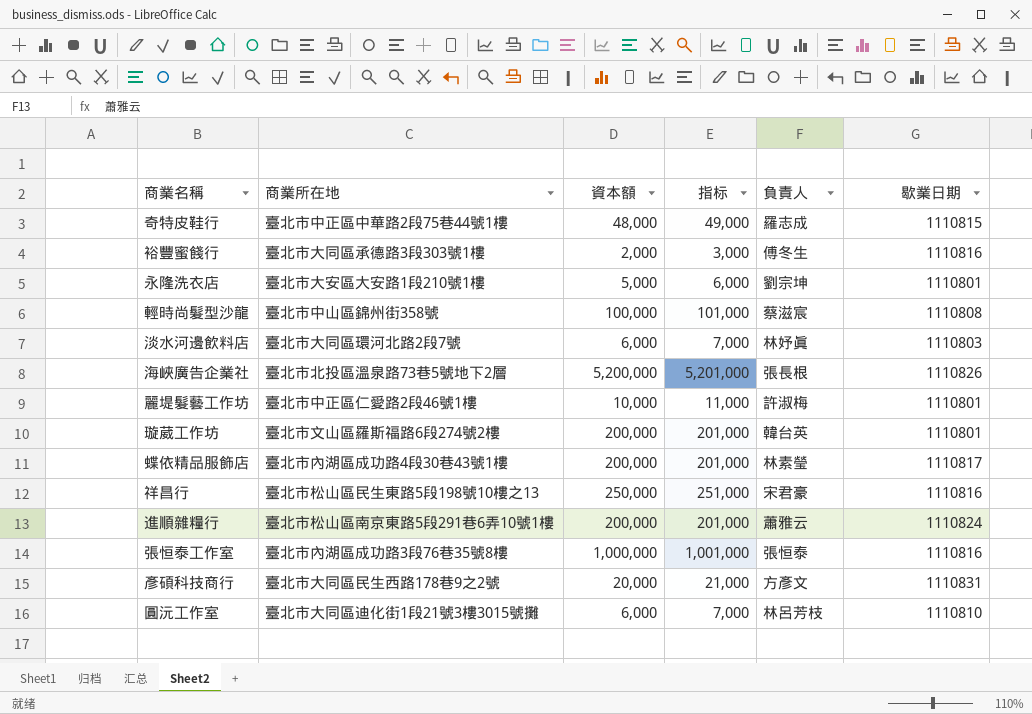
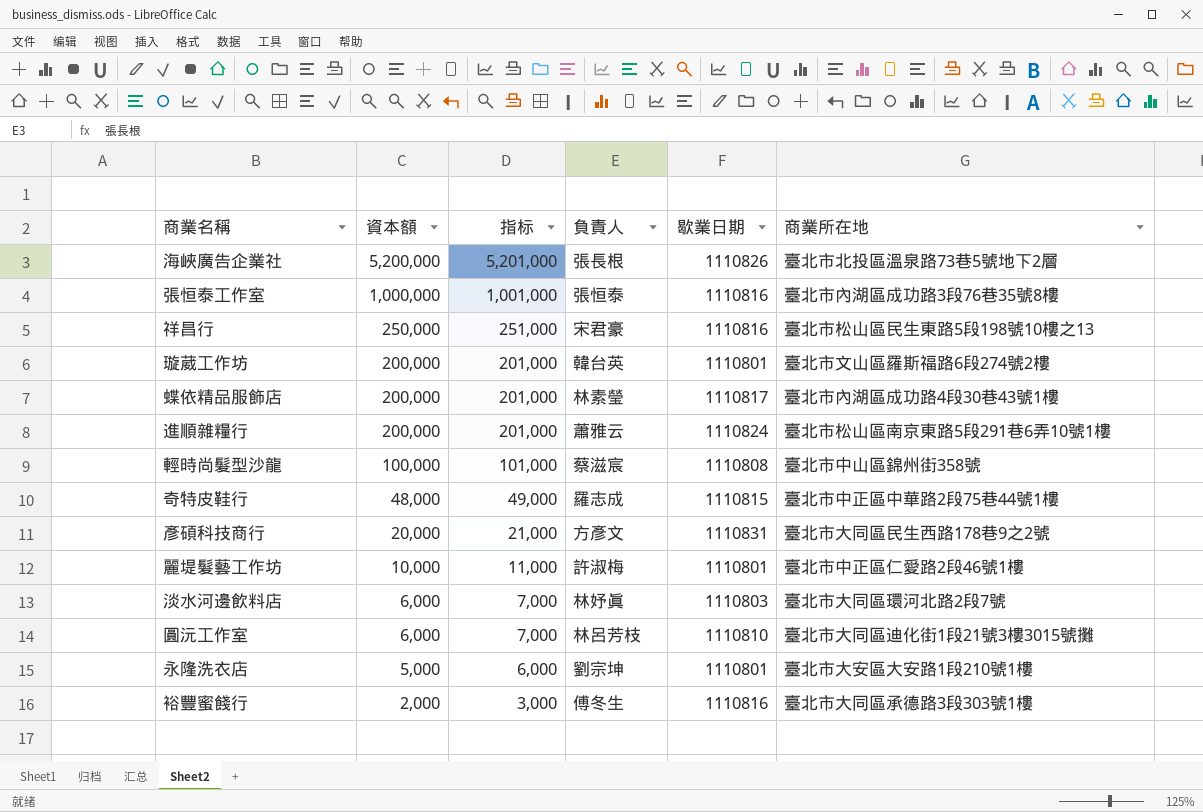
row order: none -> 資本額 descending
column 商業所在地 | position: 2 -> 6

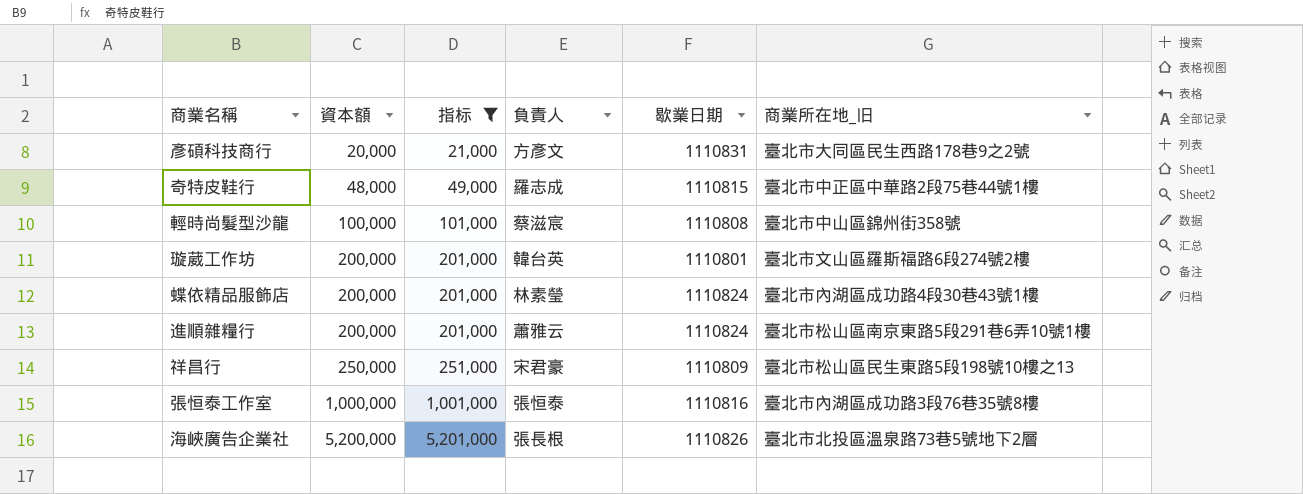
filter: none -> 指标 >= 21,000
row order: 資本額 descending -> 資本額 ascending
column name: 商業所在地 -> 商業所在地_旧
蝶依精品服飾店 | 歇業日期: 1110817 -> 1110824
祥昌行 | 歇業日期: 1110816 -> 1110809

